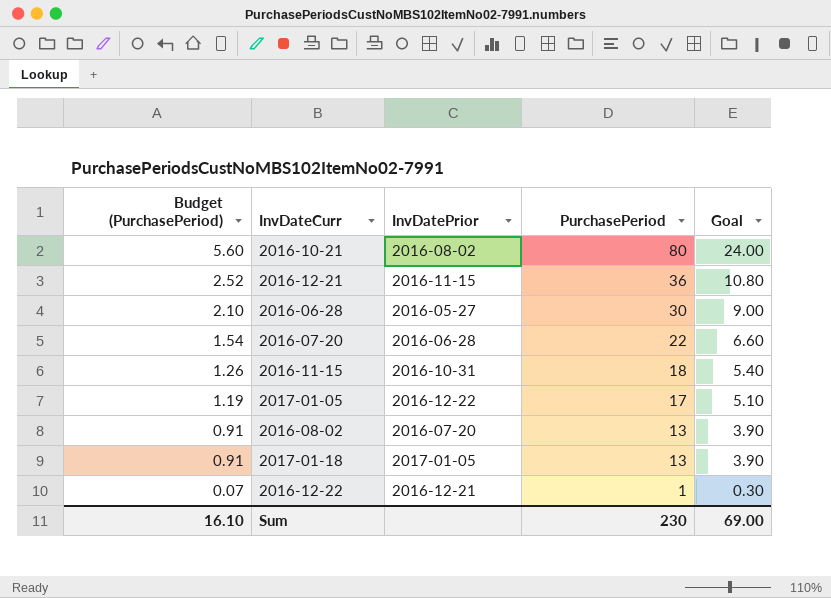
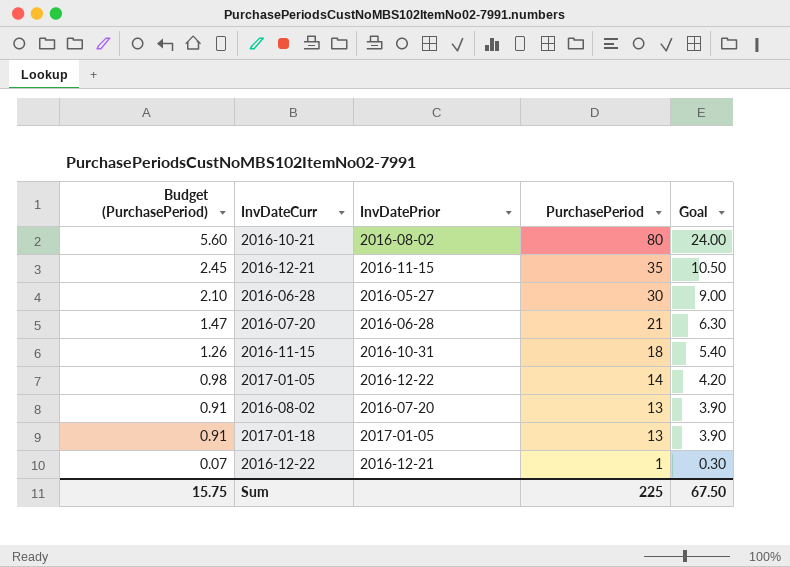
2016-12-21 | Budget (PurchasePeriod): 2.52 -> 2.45
2016-12-21 | PurchasePeriod: 36 -> 35
2016-12-21 | Goal: 10.80 -> 10.50
2016-07-20 | Budget (PurchasePeriod): 1.54 -> 1.47
2016-07-20 | PurchasePeriod: 22 -> 21
2016-07-20 | Goal: 6.60 -> 6.30
2017-01-05 | Budget (PurchasePeriod): 1.19 -> 0.98
2017-01-05 | PurchasePeriod: 17 -> 14
2017-01-05 | Goal: 5.10 -> 4.20
Sum | Budget (PurchasePeriod): 16.10 -> 15.75
Sum | PurchasePeriod: 230 -> 225
Sum | Goal: 69.00 -> 67.50

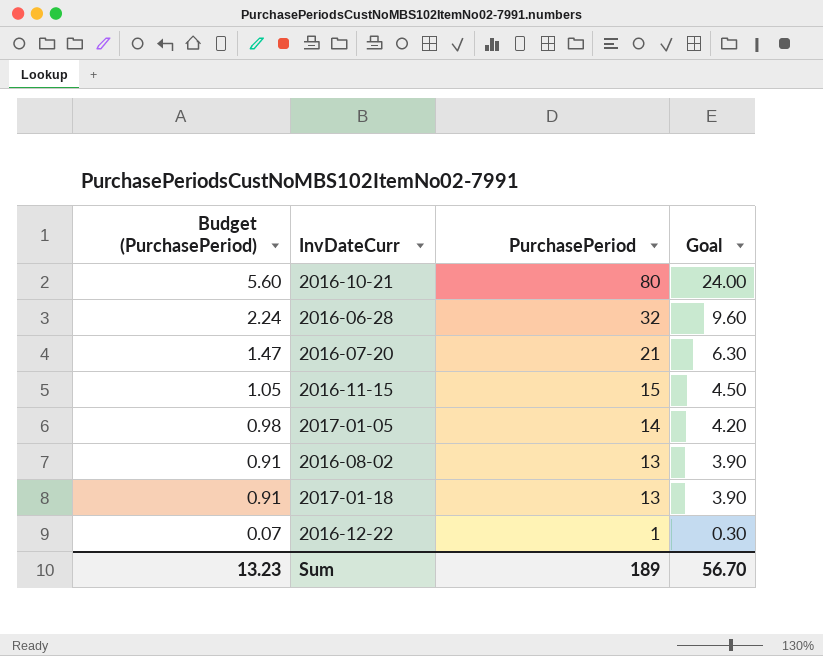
column InvDatePrior | position: 3 -> none
row 2016-12-21: 2.45 | 2016-11-15 | 35 | 10.50 -> none
2016-06-28 | Budget (PurchasePeriod): 2.10 -> 2.24
2016-06-28 | PurchasePeriod: 30 -> 32
2016-06-28 | Goal: 9.00 -> 9.60
2016-11-15 | Budget (PurchasePeriod): 1.26 -> 1.05
2016-11-15 | PurchasePeriod: 18 -> 15
2016-11-15 | Goal: 5.40 -> 4.50
Sum | Budget (PurchasePeriod): 15.75 -> 13.23
Sum | PurchasePeriod: 225 -> 189
Sum | Goal: 67.50 -> 56.70

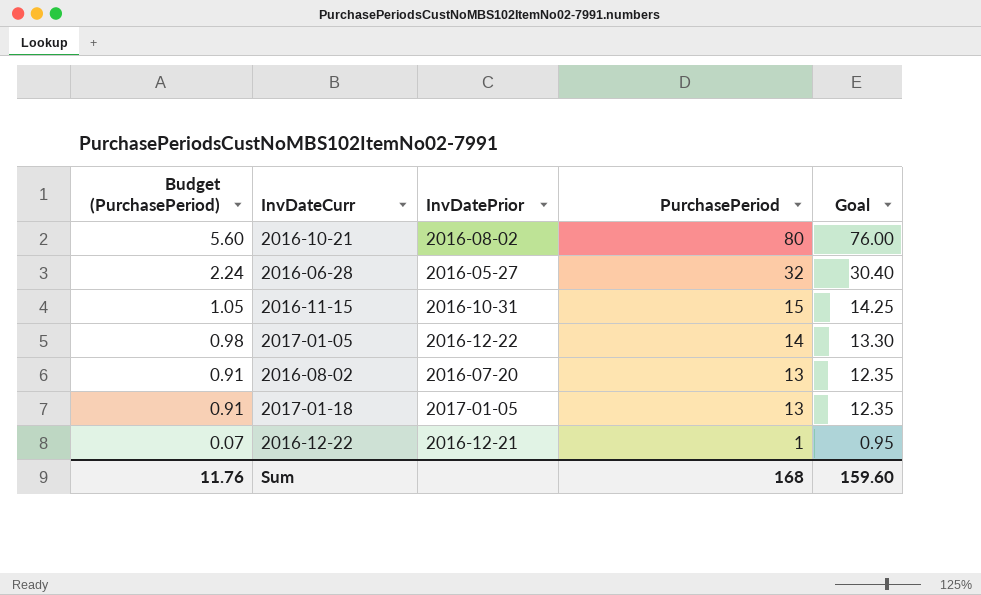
column InvDatePrior | position: none -> 3
column Goal | formula: [PurchasePeriod] * 0.3 -> [PurchasePeriod] * 0.95
row 2016-07-20: 1.47 | 21 | 6.30 -> none
Sum | Budget (PurchasePeriod): 13.23 -> 11.76
Sum | PurchasePeriod: 189 -> 168
Sum | Goal: 56.70 -> 159.60

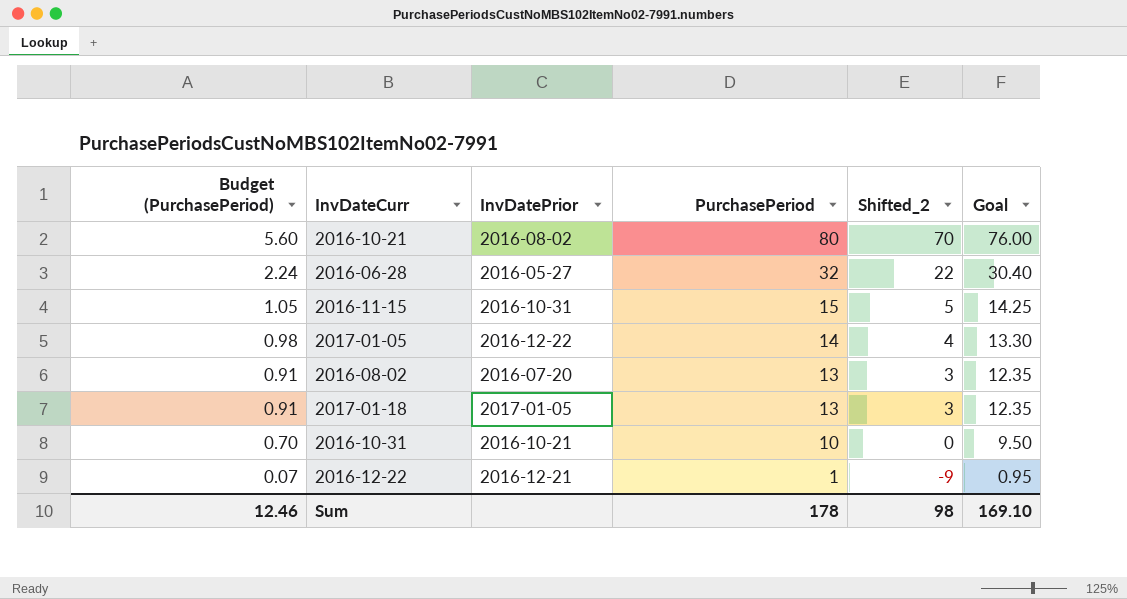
column Shifted_2 | formula: none -> [PurchasePeriod] - 10
row 2016-10-31: none -> 0.70 | 2016-10-21 | 10 | 0 | 9.50
Sum | Budget (PurchasePeriod): 11.76 -> 12.46
Sum | PurchasePeriod: 168 -> 178
Sum | Goal: 159.60 -> 169.10

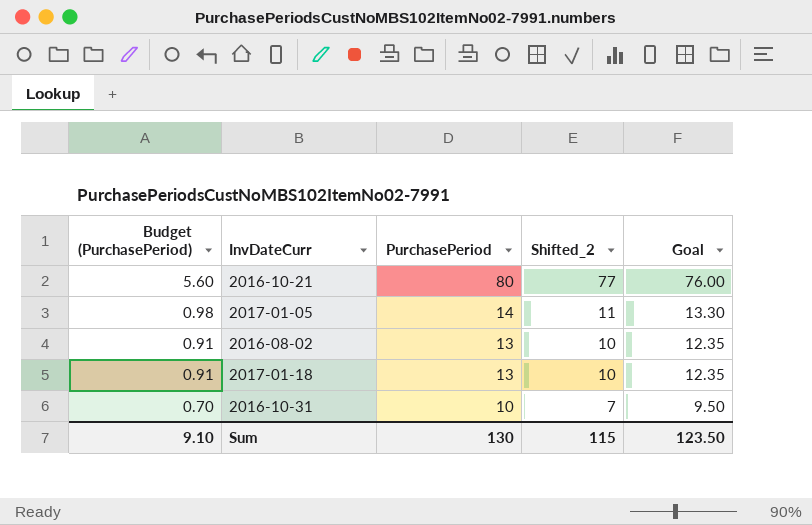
column InvDatePrior | position: 3 -> none
column Shifted_2 | formula: [PurchasePeriod] - 10 -> [PurchasePeriod] - 3
row 2016-06-28: 2.24 | 2016-05-27 | 32 | 22 | 30.40 -> none
row 2016-11-15: 1.05 | 2016-10-31 | 15 | 5 | 14.25 -> none
row 2016-12-22: 0.07 | 2016-12-21 | 1 | -9 | 0.95 -> none
Sum | Budget (PurchasePeriod): 12.46 -> 9.10
Sum | PurchasePeriod: 178 -> 130
Sum | Shifted_2: 98 -> 115
Sum | Goal: 169.10 -> 123.50

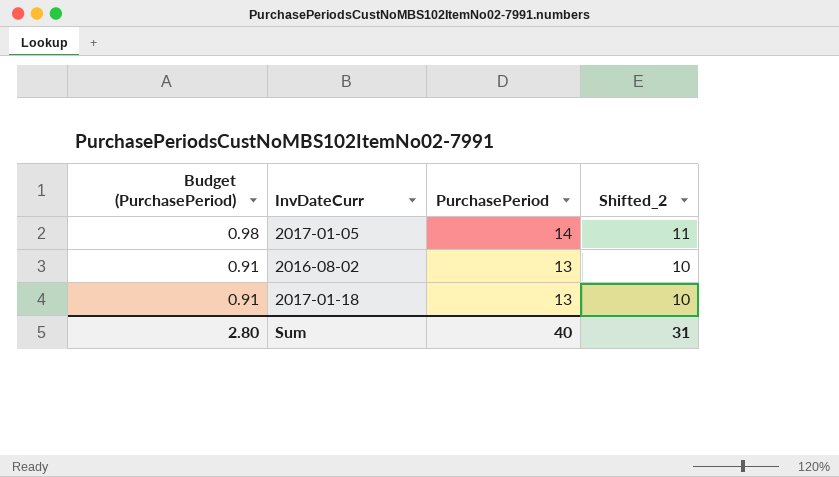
column Goal | formula: [PurchasePeriod] * 0.95 -> none
row 2016-10-21: 5.60 | 80 | 77 | 76.00 -> none
row 2016-10-31: 0.70 | 10 | 7 | 9.50 -> none
Sum | Budget (PurchasePeriod): 9.10 -> 2.80
Sum | PurchasePeriod: 130 -> 40
Sum | Shifted_2: 115 -> 31

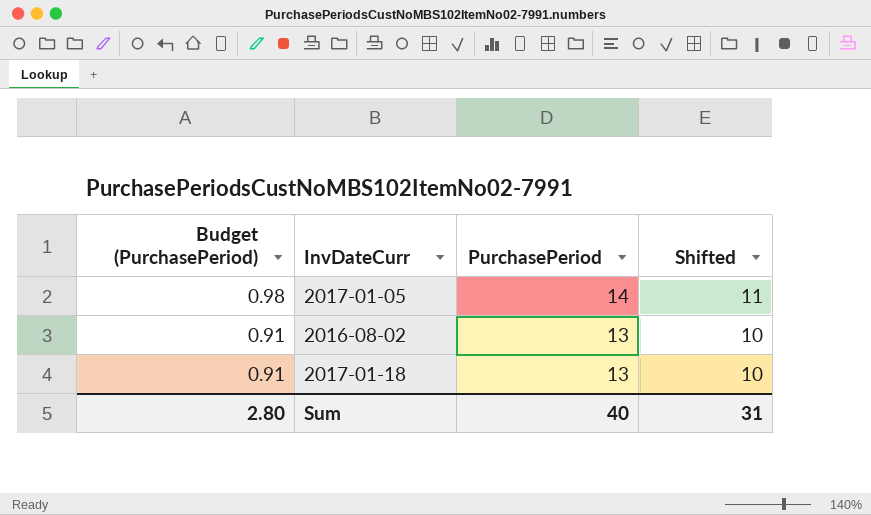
column name: Shifted_2 -> Shifted

